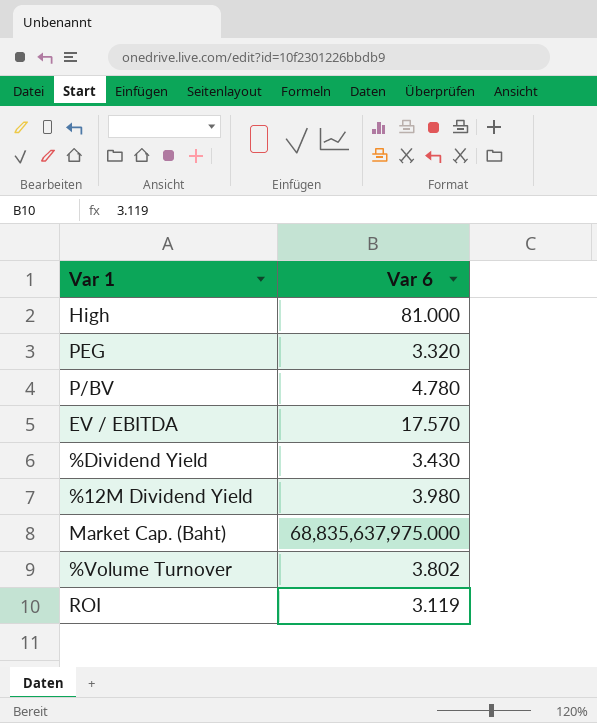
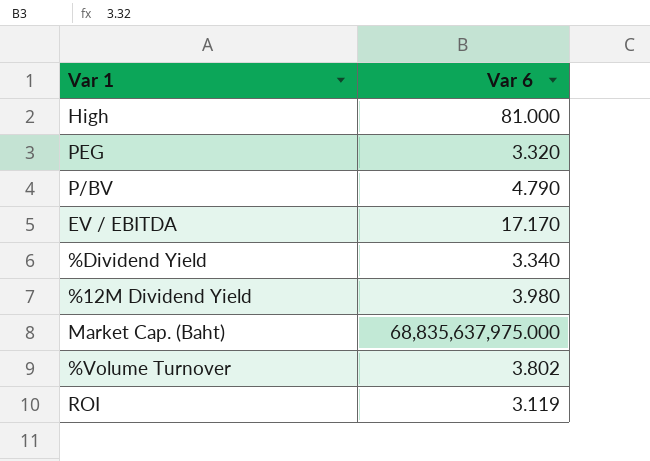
P/BV | Var 6: 4.780 -> 4.790
EV / EBITDA | Var 6: 17.570 -> 17.170
%Dividend Yield | Var 6: 3.430 -> 3.340

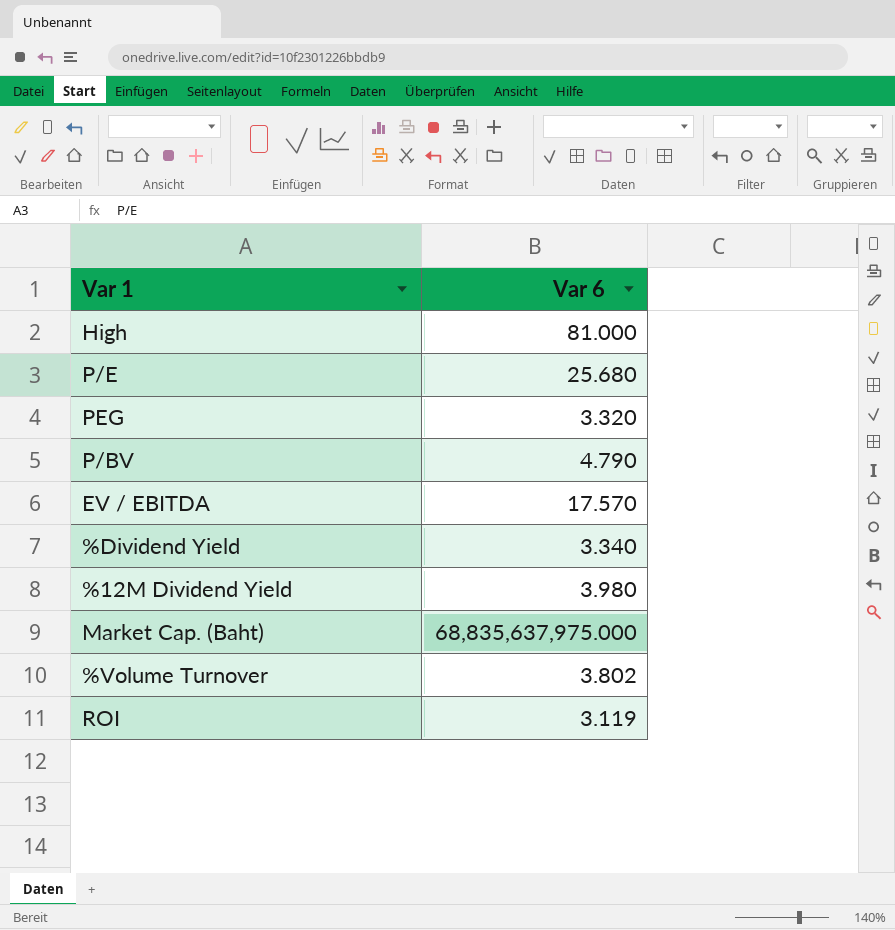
row P/E: none -> 25.680
EV / EBITDA | Var 6: 17.170 -> 17.570

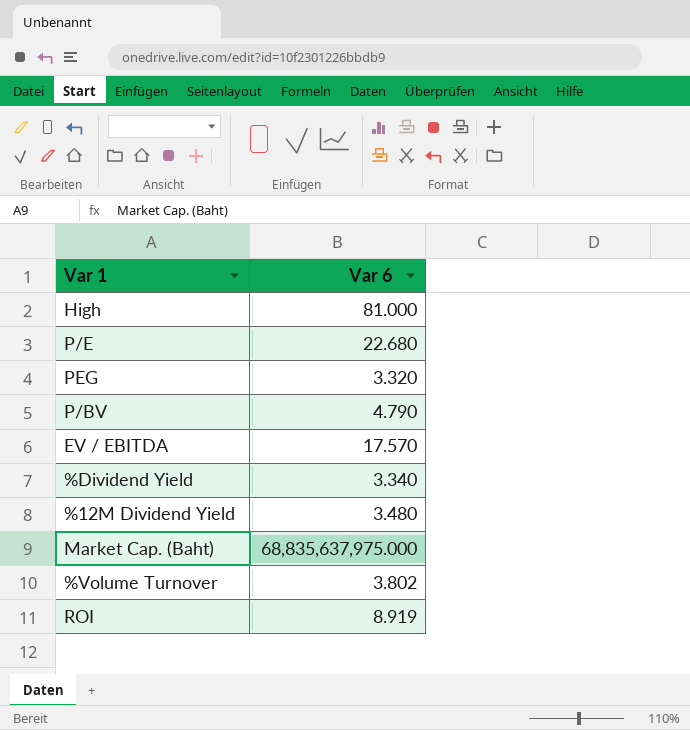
P/E | Var 6: 25.680 -> 22.680
%12M Dividend Yield | Var 6: 3.980 -> 3.480
ROI | Var 6: 3.119 -> 8.919

